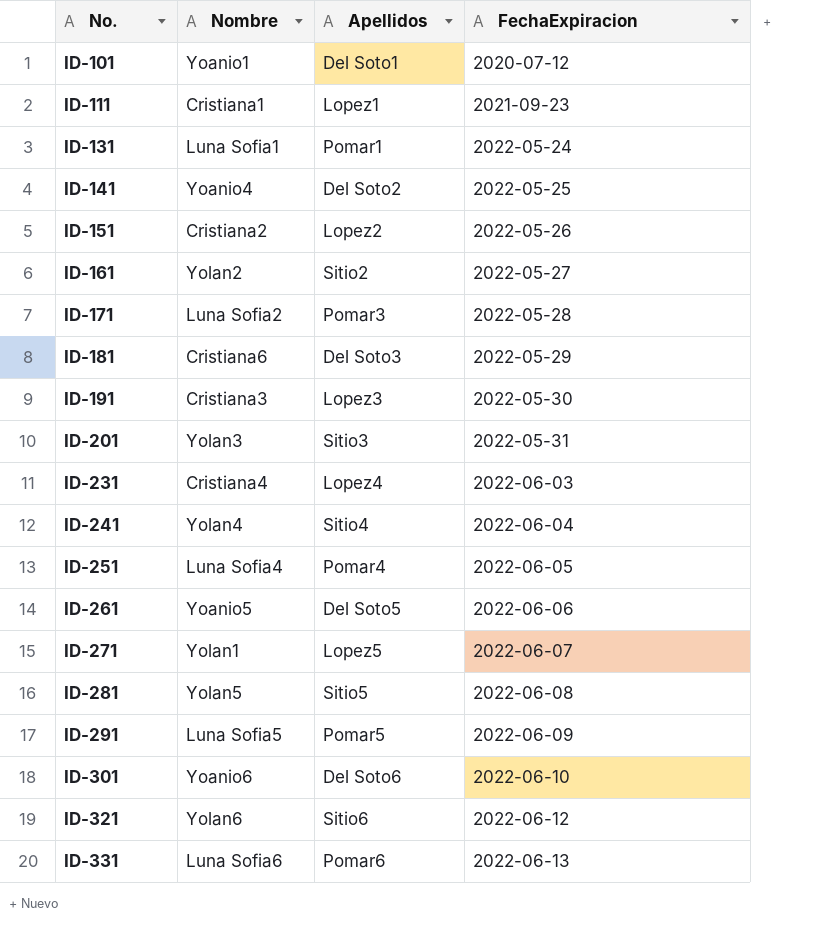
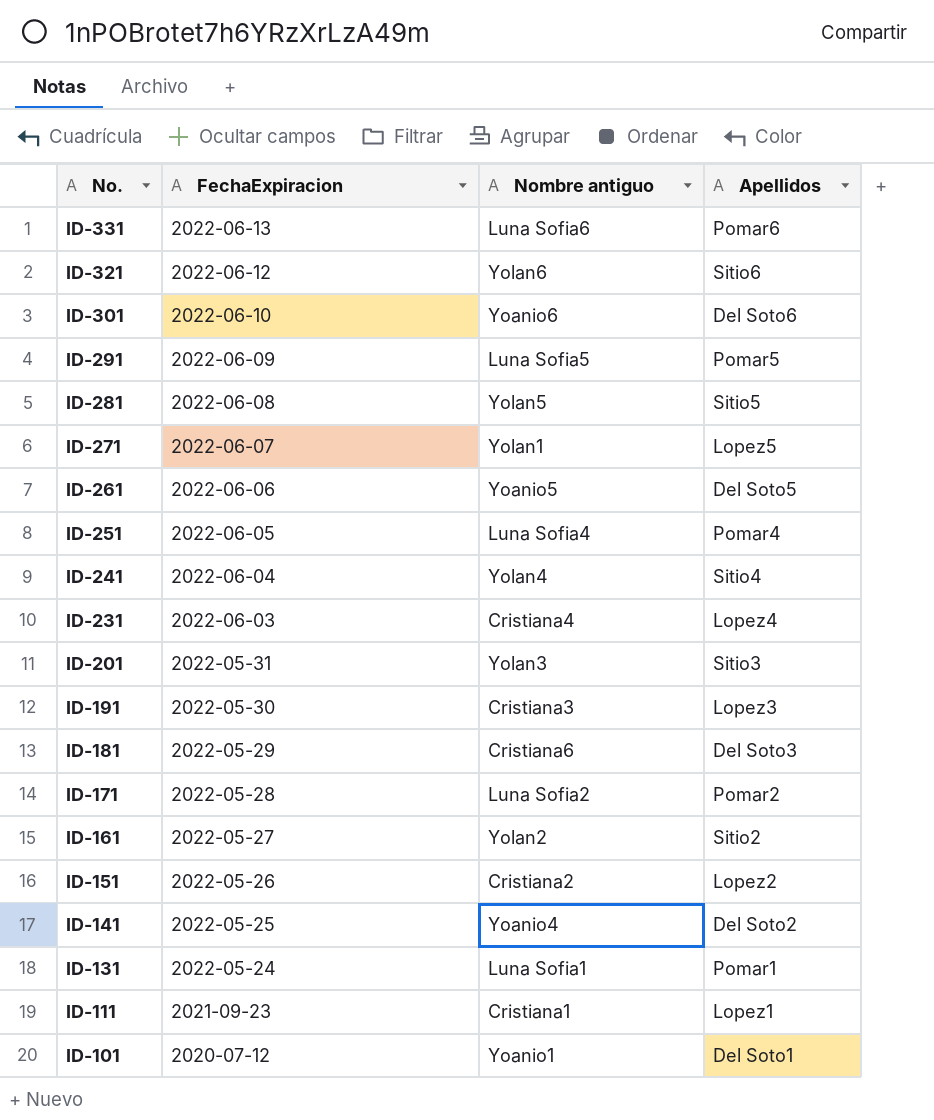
row order: No. ascending -> No. descending
column FechaExpiracion | position: 4 -> 2
column name: Nombre -> Nombre antiguo
ID-171 | Apellidos: Pomar3 -> Pomar2

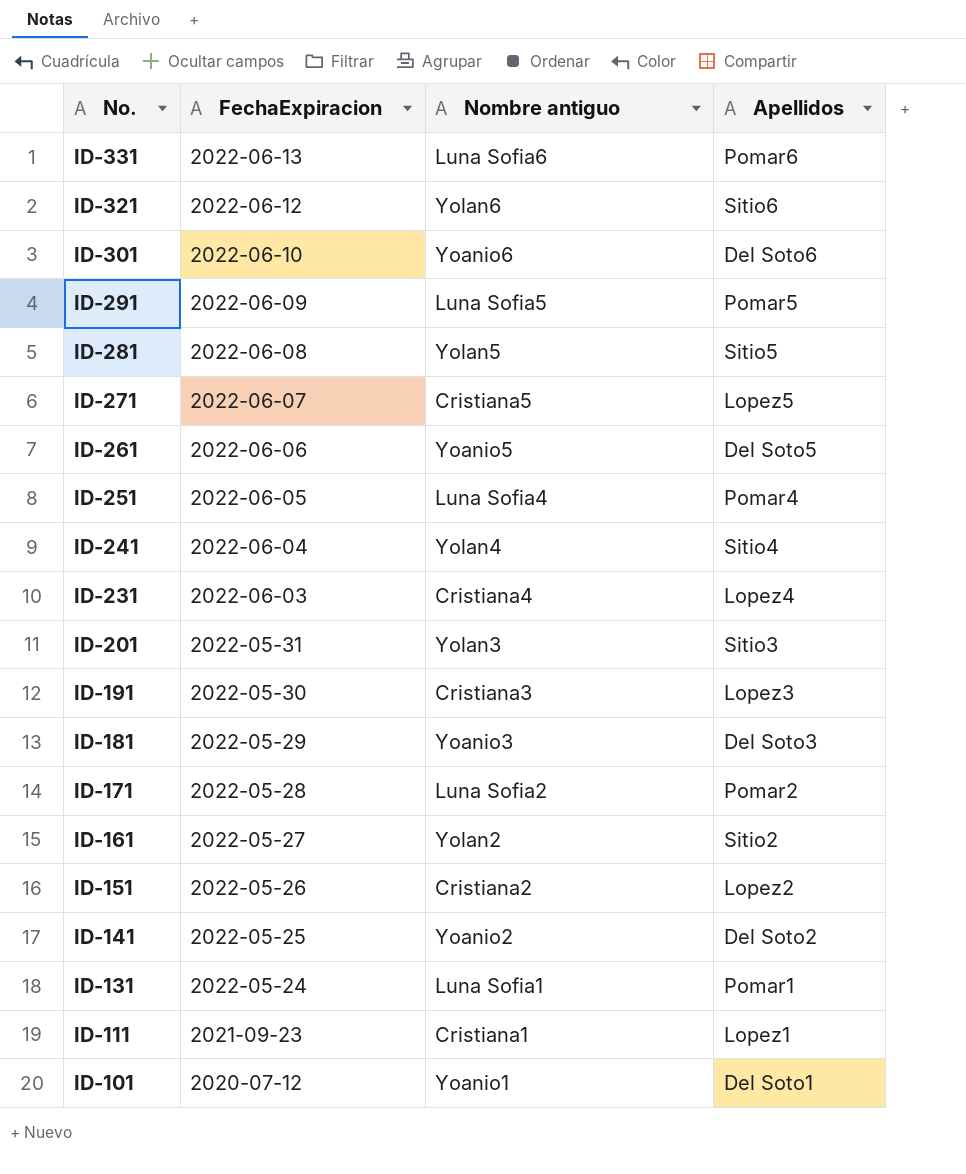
ID-271 | Nombre antiguo: Yolan1 -> Cristiana5
ID-181 | Nombre antiguo: Cristiana6 -> Yoanio3
ID-141 | Nombre antiguo: Yoanio4 -> Yoanio2

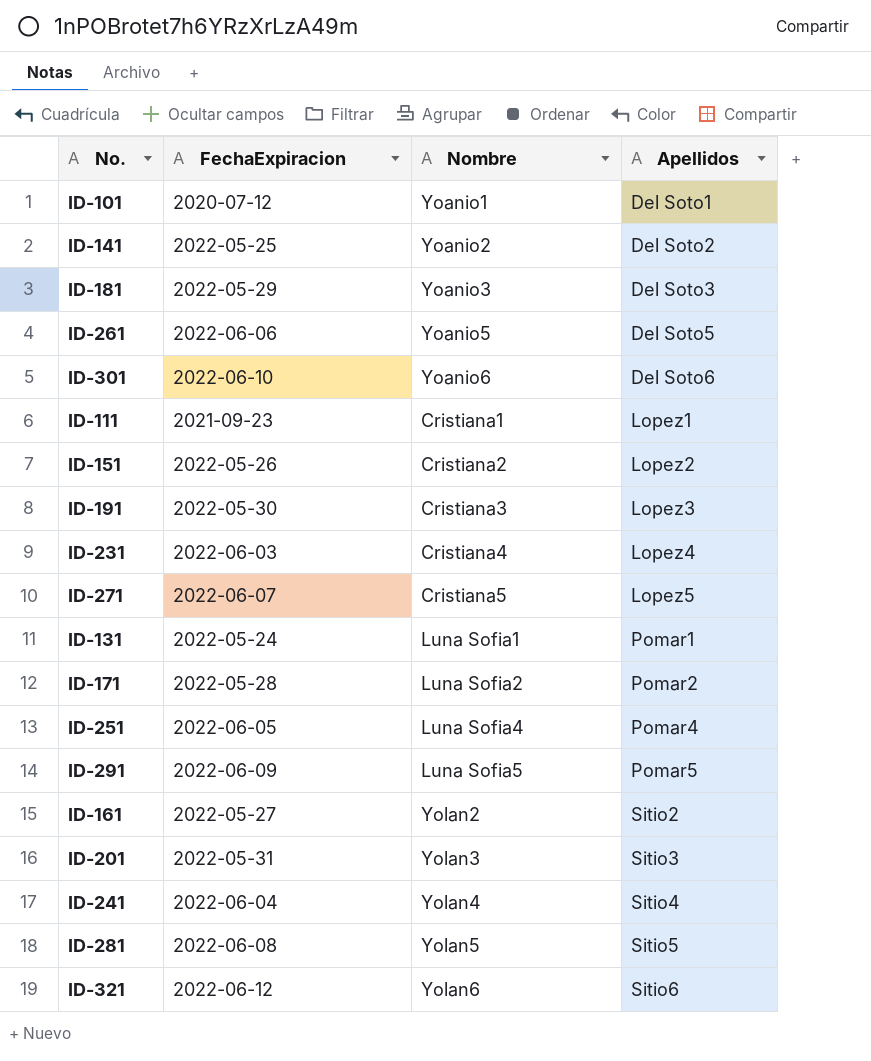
row order: No. descending -> Apellidos ascending
column name: Nombre antiguo -> Nombre
row ID-331: 2022-06-13 | Luna Sofia6 | Pomar6 -> none

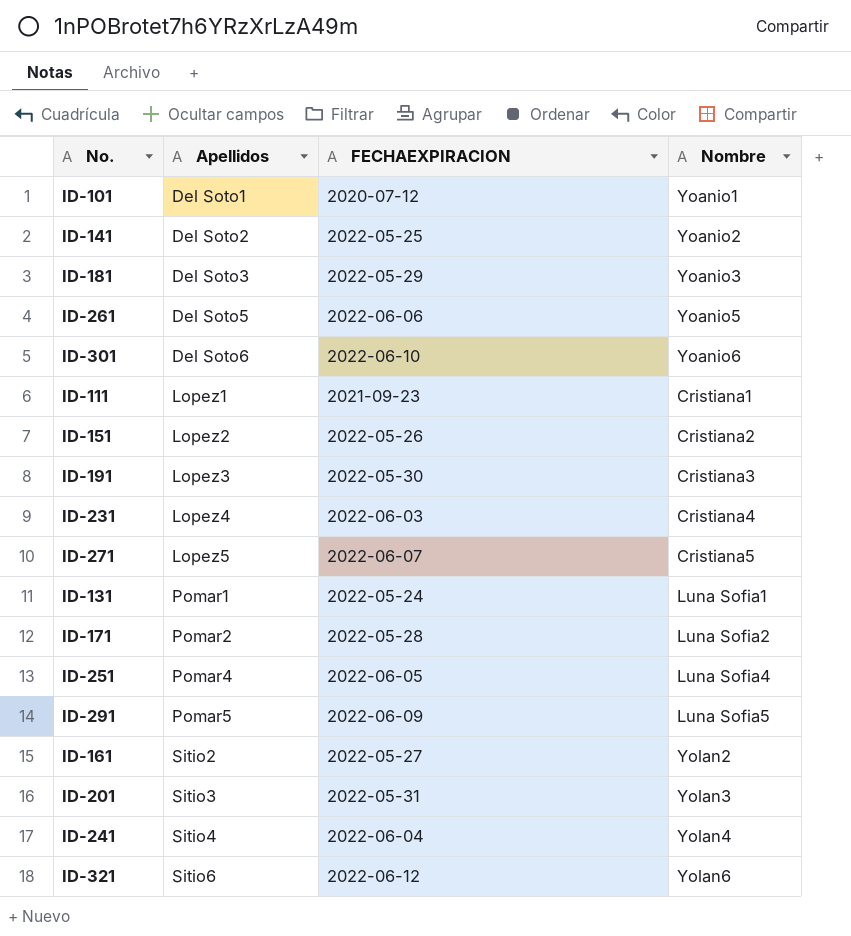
column Apellidos | position: 4 -> 2
column name: FechaExpiracion -> FECHAEXPIRACION
row ID-281: 2022-06-08 | Yolan5 | Sitio5 -> none

